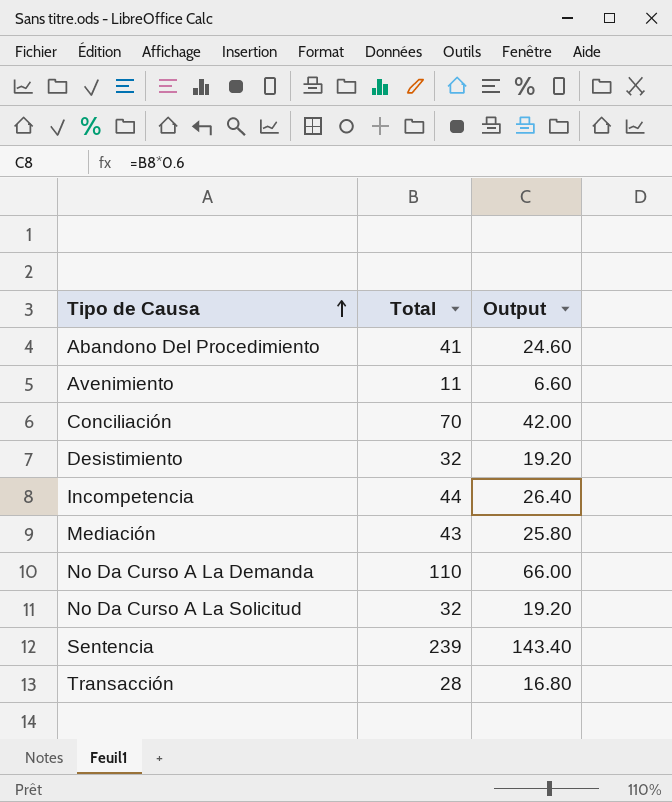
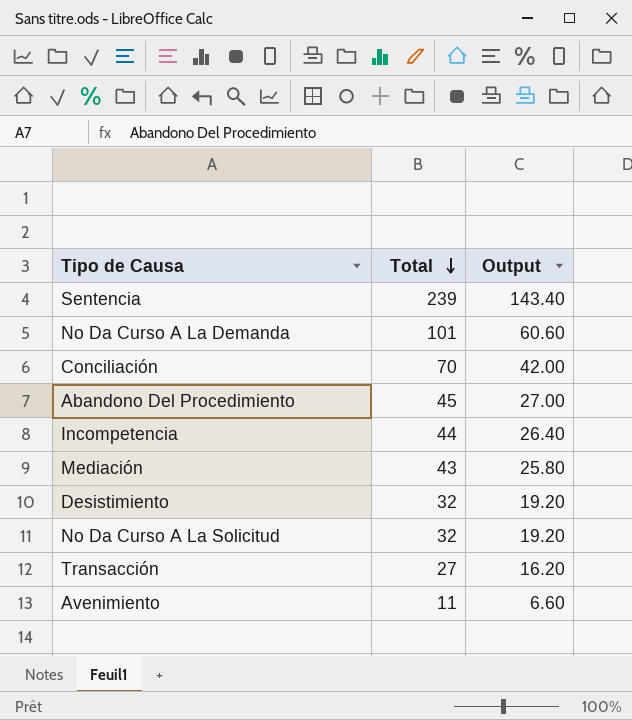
row order: Tipo de Causa ascending -> Total descending
No Da Curso A La Demanda | Total: 110 -> 101
No Da Curso A La Demanda | Output: 66.00 -> 60.60
Abandono Del Procedimiento | Total: 41 -> 45
Abandono Del Procedimiento | Output: 24.60 -> 27.00
Transacción | Total: 28 -> 27
Transacción | Output: 16.80 -> 16.20

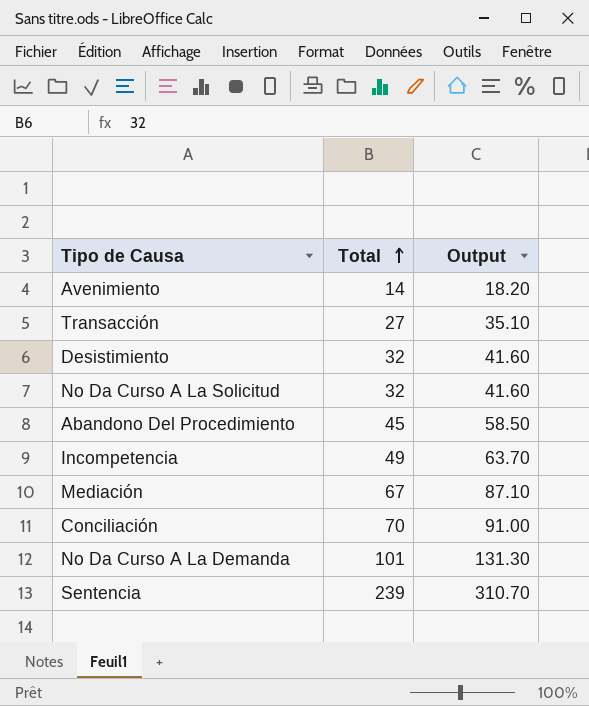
row order: Total descending -> Total ascending
column Output | formula: [Total] * 0.6 -> [Total] * 1.3
Avenimiento | Total: 11 -> 14
Incompetencia | Total: 44 -> 49
Mediación | Total: 43 -> 67

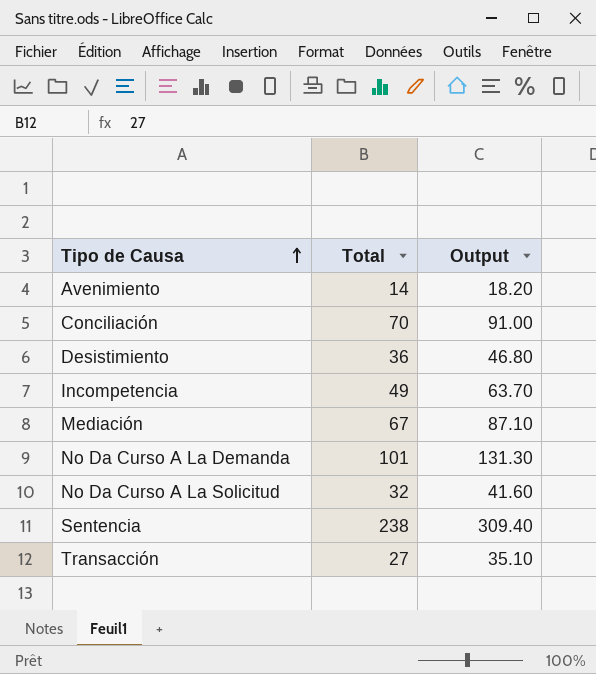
row order: Total ascending -> Tipo de Causa ascending
row Abandono Del Procedimiento: 45 | 58.50 -> none
Desistimiento | Total: 32 -> 36
Desistimiento | Output: 41.60 -> 46.80
Sentencia | Total: 239 -> 238
Sentencia | Output: 310.70 -> 309.40

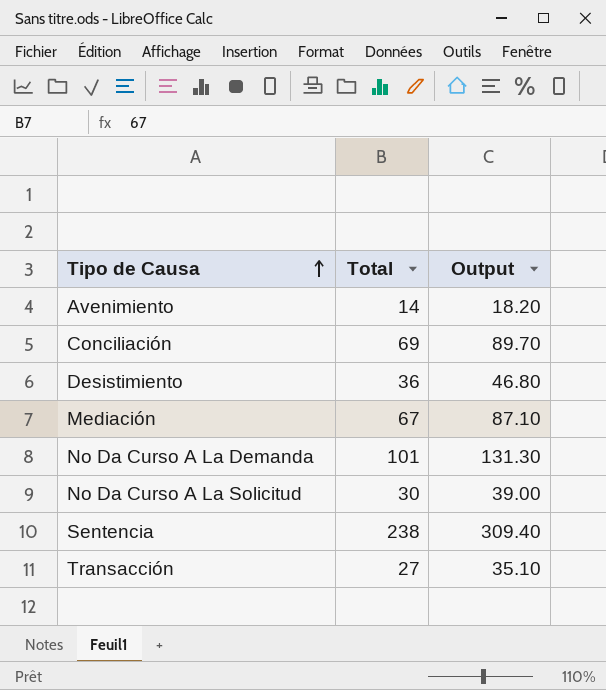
row Incompetencia: 49 | 63.70 -> none
Conciliación | Total: 70 -> 69
Conciliación | Output: 91.00 -> 89.70
No Da Curso A La Solicitud | Total: 32 -> 30
No Da Curso A La Solicitud | Output: 41.60 -> 39.00

